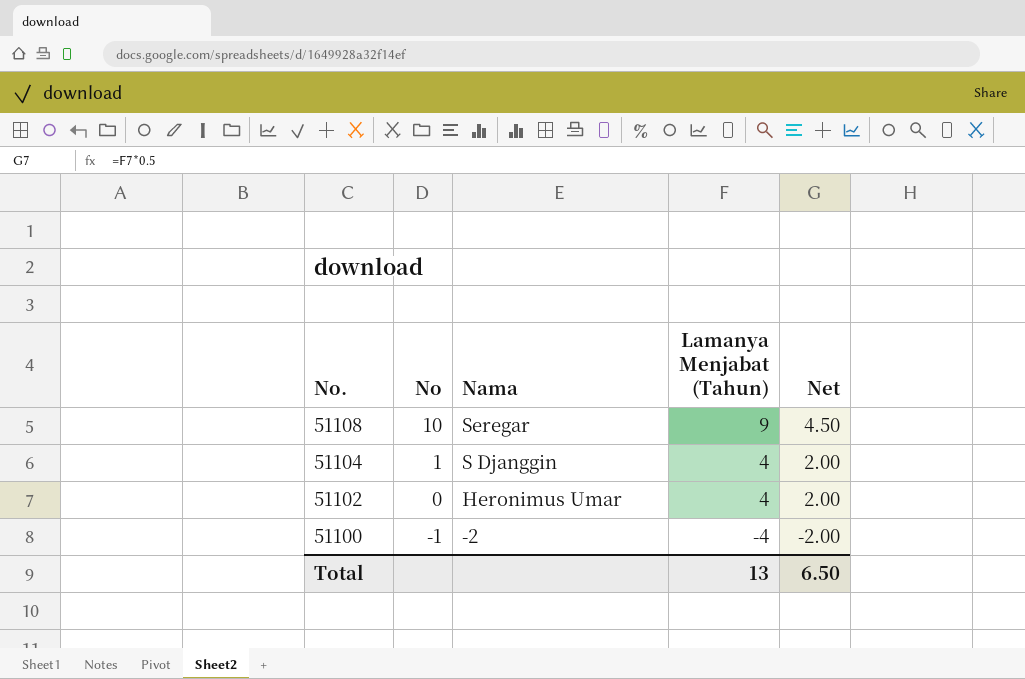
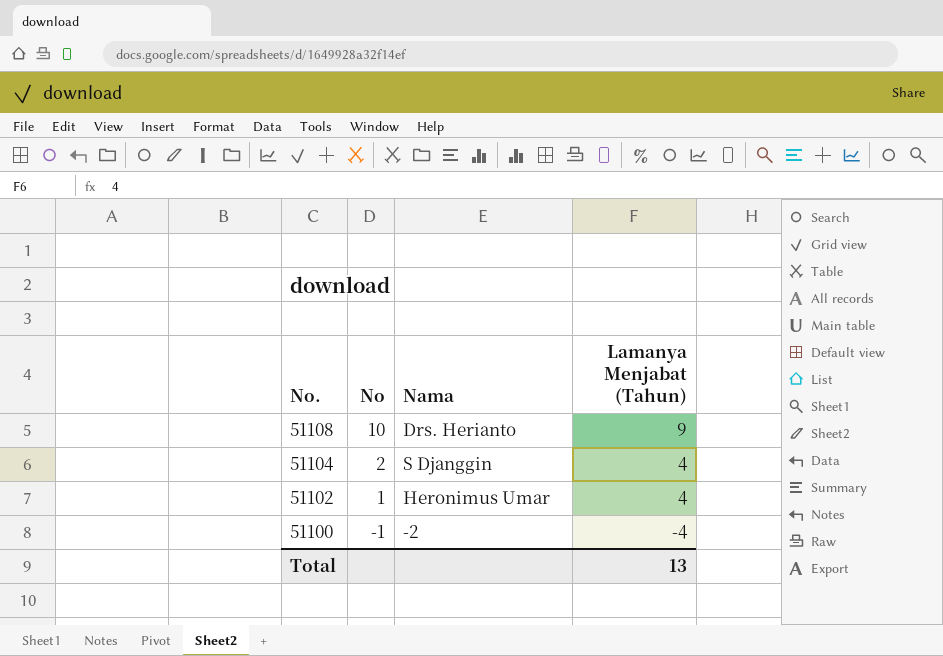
column Net | formula: [Lamanya Menjabat (Tahun)] * 0.5 -> none
51108 | Nama: Seregar -> Drs. Herianto
51104 | No: 1 -> 2
51102 | No: 0 -> 1

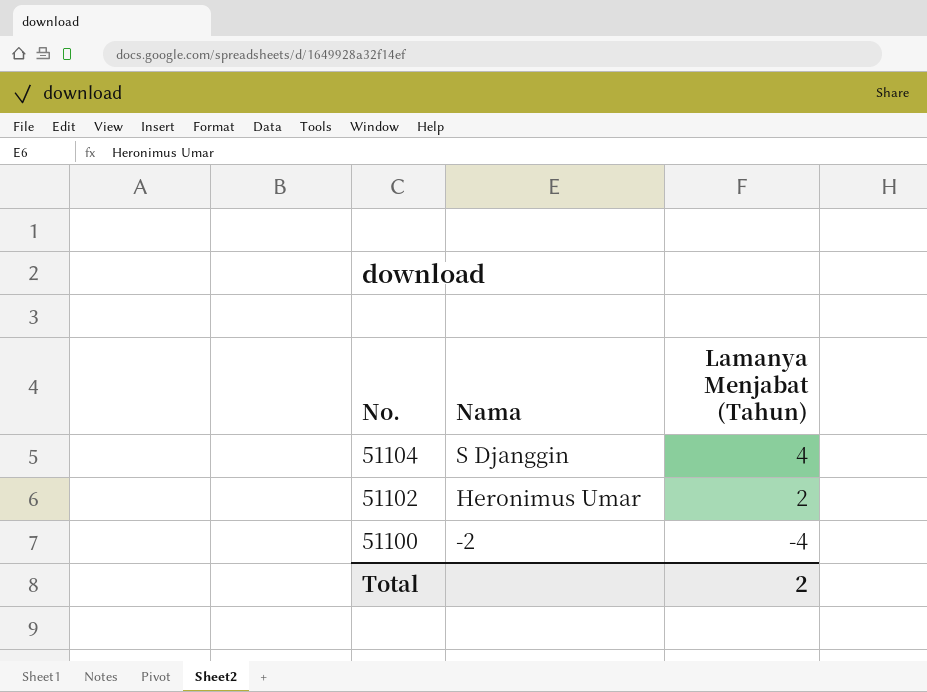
column No | position: 2 -> none
row 51108: 10 | Drs. Herianto | 9 -> none
51102 | Lamanya Menjabat (Tahun): 4 -> 2
Total | Lamanya Menjabat (Tahun): 13 -> 2

